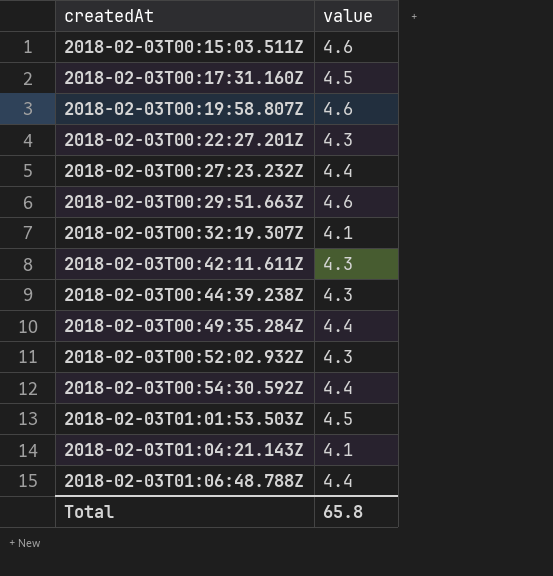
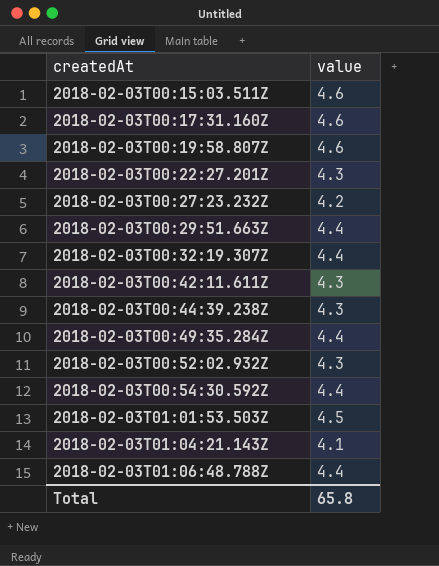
2018-02-03T00:17:31.160Z | value: 4.5 -> 4.6
2018-02-03T00:27:23.232Z | value: 4.4 -> 4.2
2018-02-03T00:29:51.663Z | value: 4.6 -> 4.4
2018-02-03T00:32:19.307Z | value: 4.1 -> 4.4

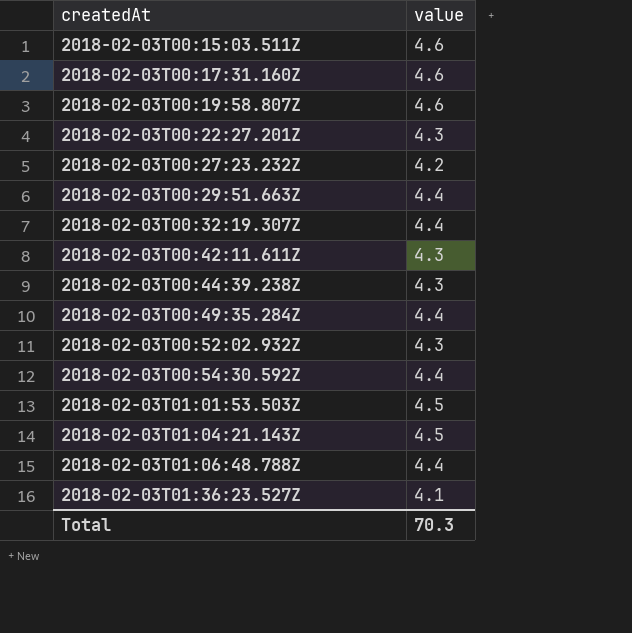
2018-02-03T01:04:21.143Z | value: 4.1 -> 4.5
row 2018-02-03T01:36:23.527Z: none -> 4.1
Total | value: 65.8 -> 70.3

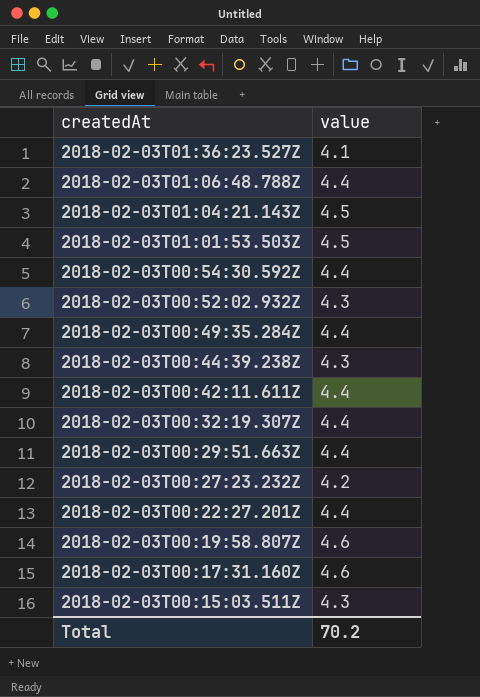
row order: createdAt ascending -> createdAt descending
2018-02-03T00:42:11.611Z | value: 4.3 -> 4.4
2018-02-03T00:22:27.201Z | value: 4.3 -> 4.4
2018-02-03T00:15:03.511Z | value: 4.6 -> 4.3
Total | value: 70.3 -> 70.2

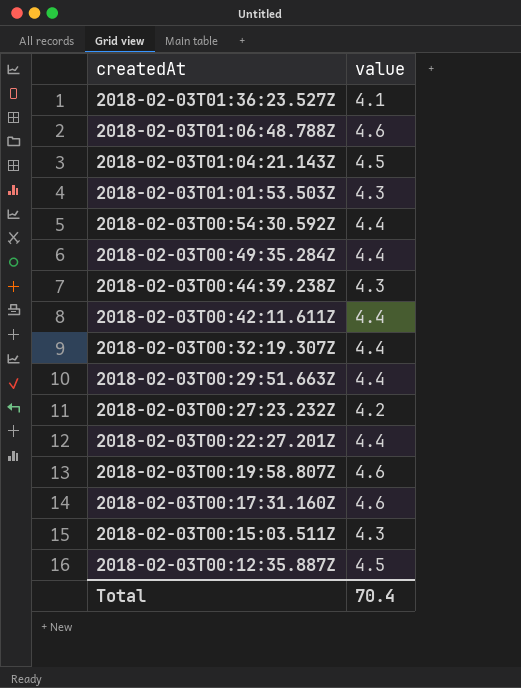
row 2018-02-03T00:52:02.932Z: 4.3 -> none
2018-02-03T01:06:48.788Z | value: 4.4 -> 4.6
2018-02-03T01:01:53.503Z | value: 4.5 -> 4.3
row 2018-02-03T00:12:35.887Z: none -> 4.5
Total | value: 70.2 -> 70.4

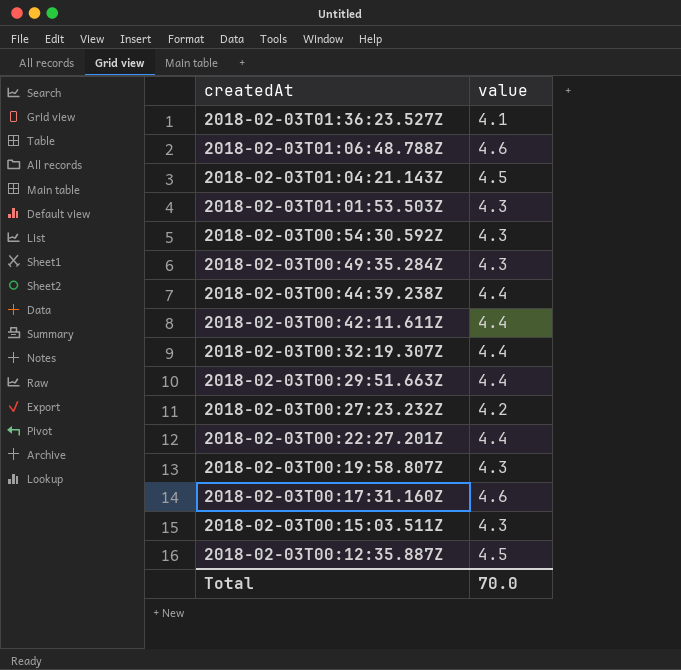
2018-02-03T00:54:30.592Z | value: 4.4 -> 4.3
2018-02-03T00:49:35.284Z | value: 4.4 -> 4.3
2018-02-03T00:44:39.238Z | value: 4.3 -> 4.4
2018-02-03T00:19:58.807Z | value: 4.6 -> 4.3
Total | value: 70.4 -> 70.0

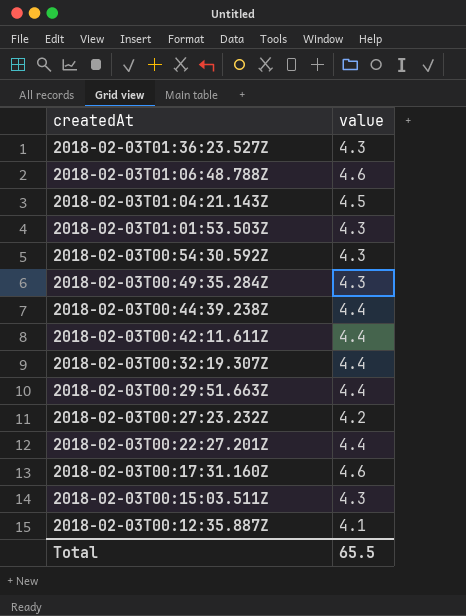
row 2018-02-03T00:19:58.807Z: 4.3 -> none
2018-02-03T01:36:23.527Z | value: 4.1 -> 4.3
2018-02-03T00:12:35.887Z | value: 4.5 -> 4.1
Total | value: 70.0 -> 65.5

